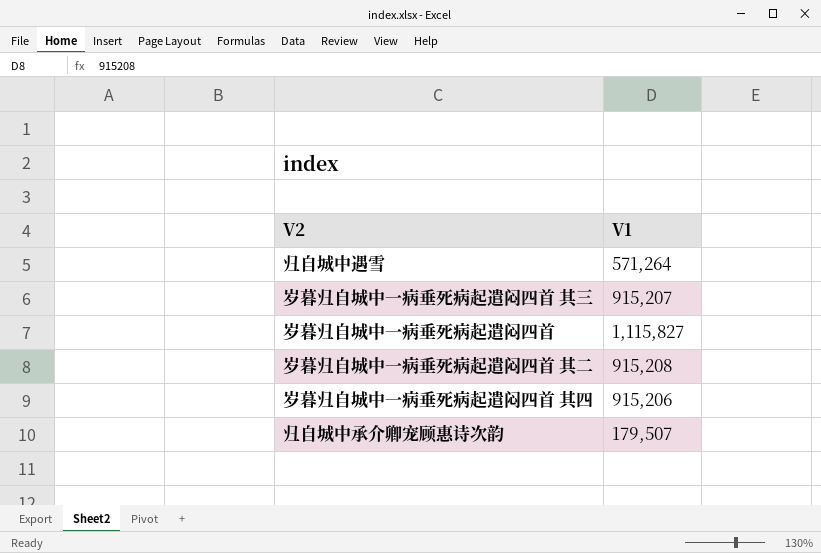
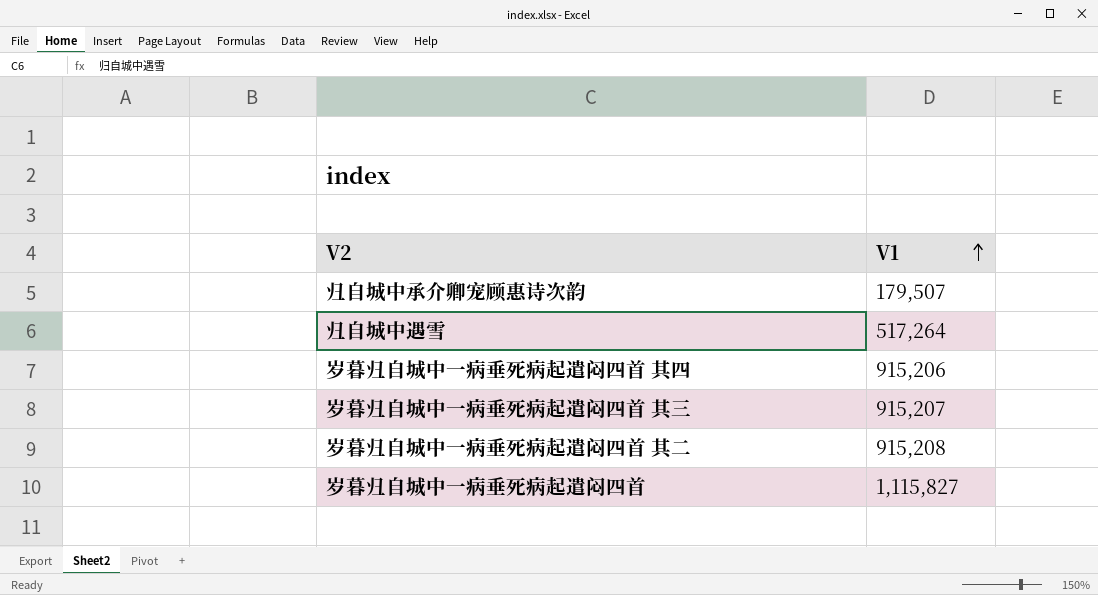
row order: none -> V1 ascending
归自城中遇雪 | V1: 571,264 -> 517,264

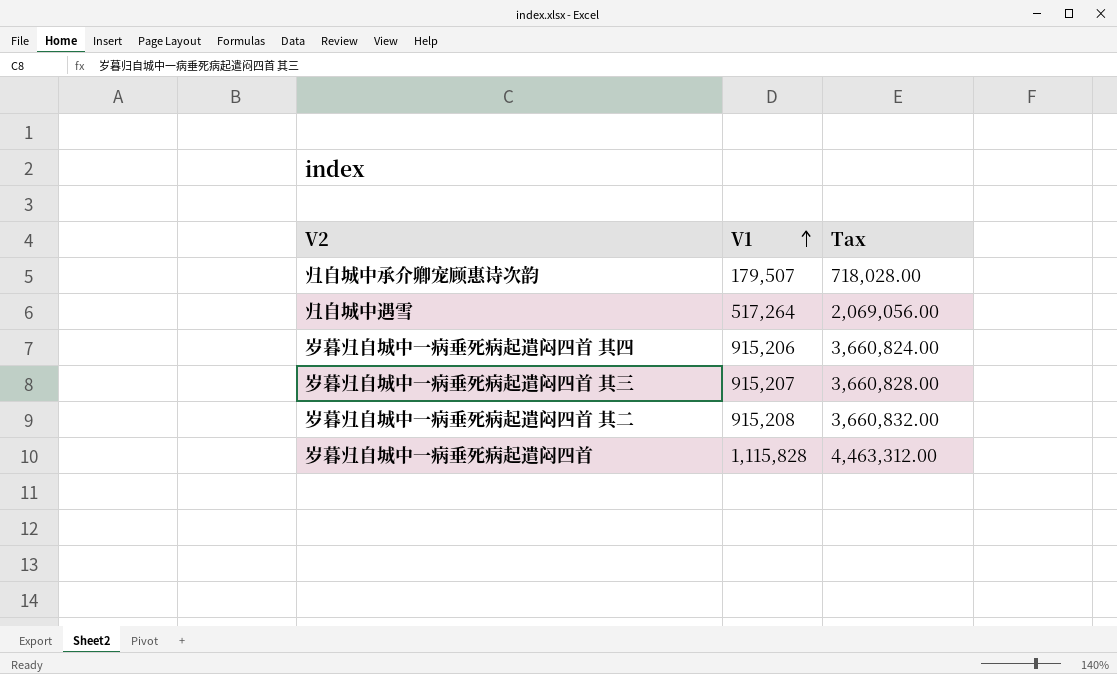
column Tax | formula: none -> [V1] * 4
岁暮归自城中一病垂死病起遣闷四首 | V1: 1,115,827 -> 1,115,828

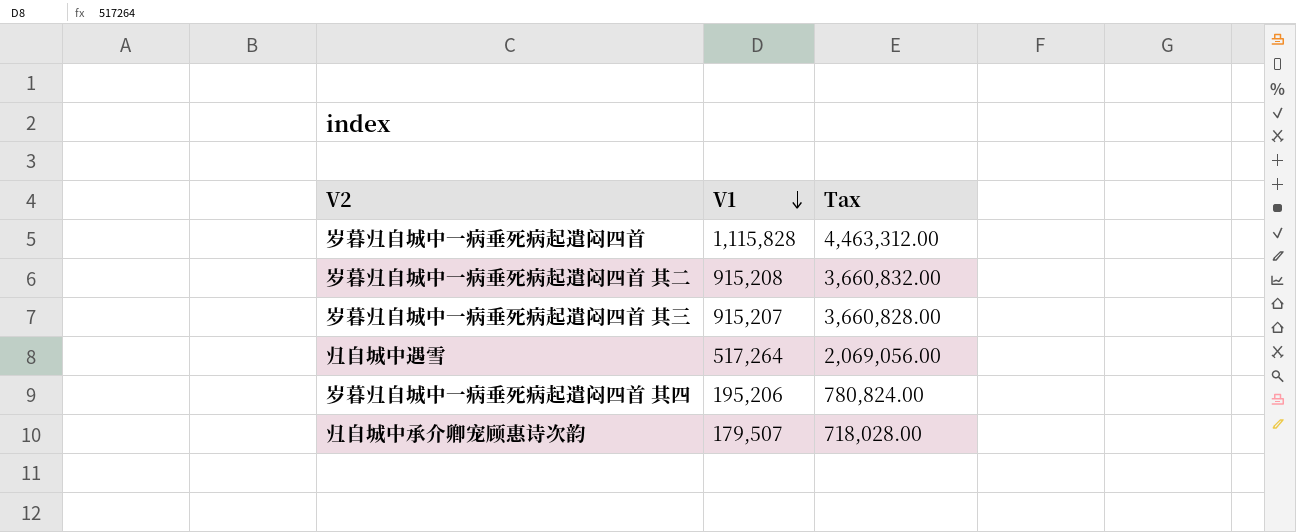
row order: V1 ascending -> V1 descending
岁暮归自城中一病垂死病起遣闷四首 其四 | V1: 915,206 -> 195,206
岁暮归自城中一病垂死病起遣闷四首 其四 | Tax: 3,660,824.00 -> 780,824.00

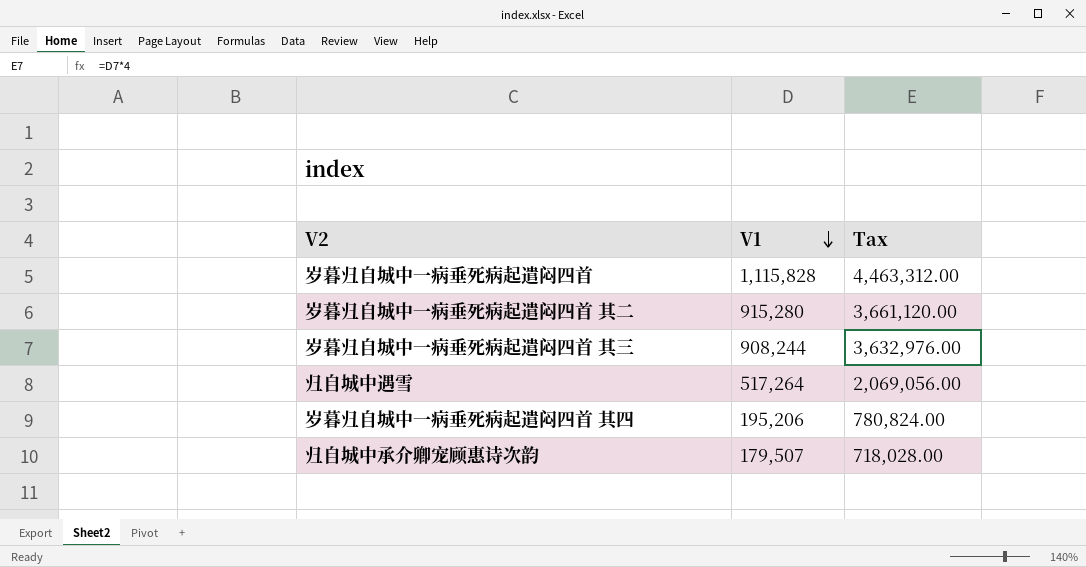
岁暮归自城中一病垂死病起遣闷四首 其二 | V1: 915,208 -> 915,280
岁暮归自城中一病垂死病起遣闷四首 其二 | Tax: 3,660,832.00 -> 3,661,120.00
岁暮归自城中一病垂死病起遣闷四首 其三 | V1: 915,207 -> 908,244
岁暮归自城中一病垂死病起遣闷四首 其三 | Tax: 3,660,828.00 -> 3,632,976.00

